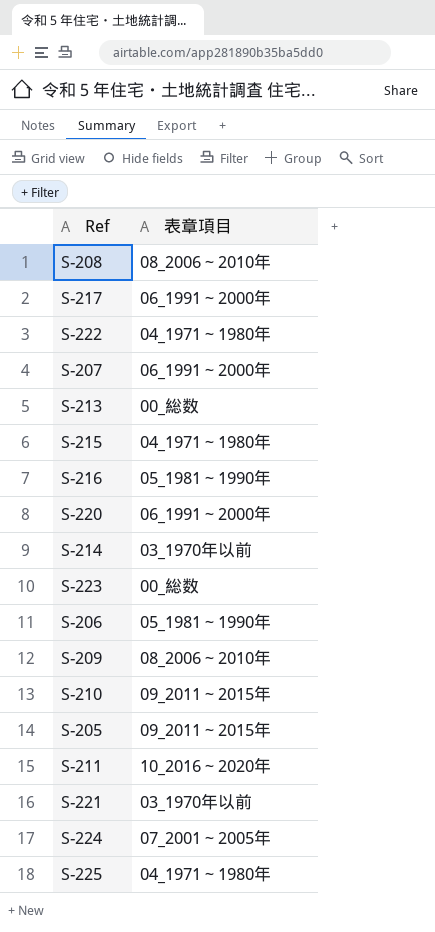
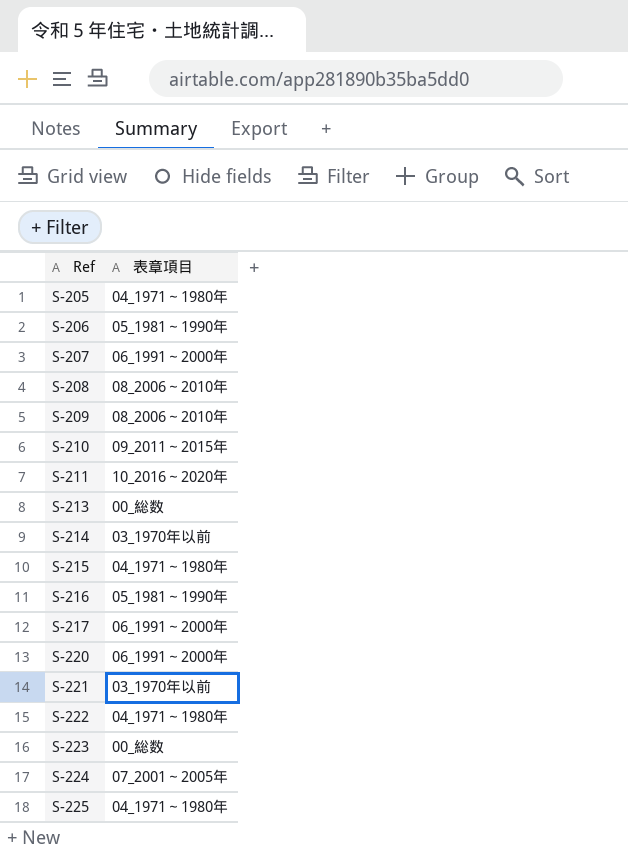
row order: none -> Ref ascending
S-205 | 表章項目: 09_2011～2015年 -> 04_1971～1980年

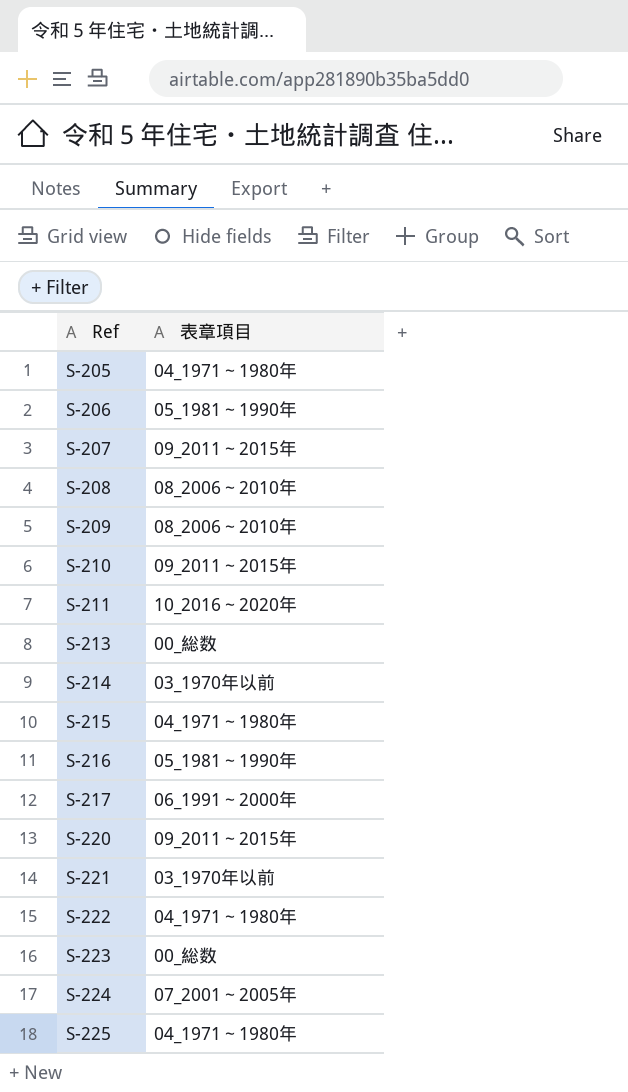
S-207 | 表章項目: 06_1991～2000年 -> 09_2011～2015年
S-220 | 表章項目: 06_1991～2000年 -> 09_2011～2015年

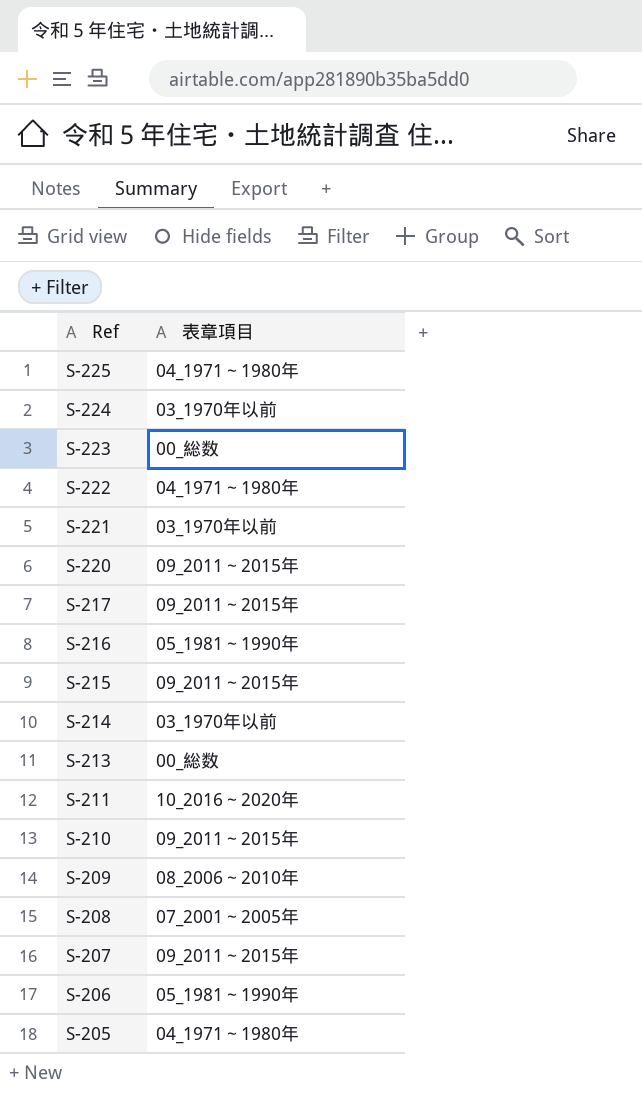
row order: Ref ascending -> Ref descending
S-224 | 表章項目: 07_2001～2005年 -> 03_1970年以前
S-217 | 表章項目: 06_1991～2000年 -> 09_2011～2015年
S-215 | 表章項目: 04_1971～1980年 -> 09_2011～2015年
S-208 | 表章項目: 08_2006～2010年 -> 07_2001～2005年

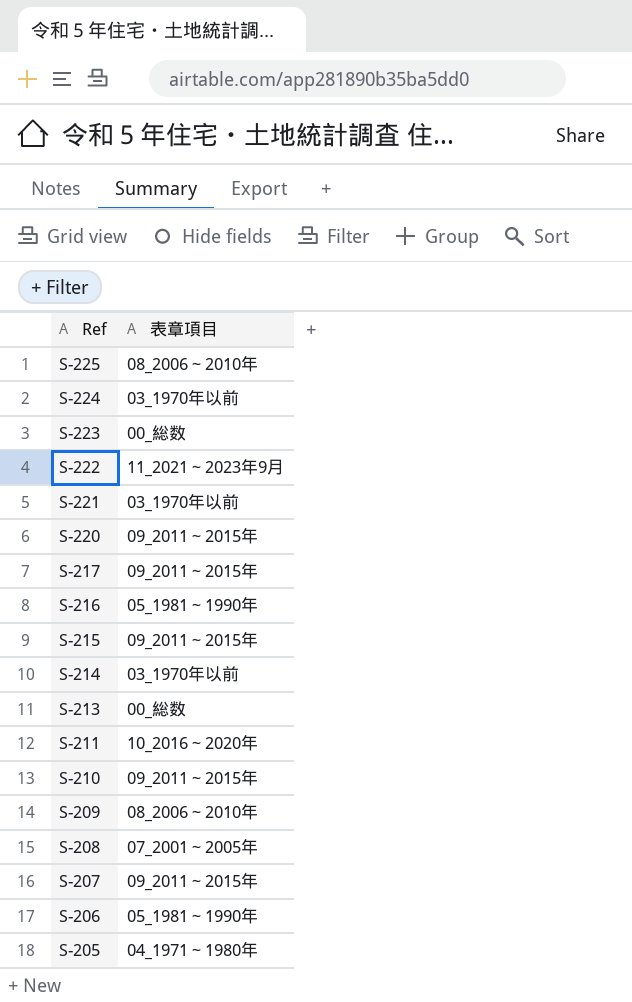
S-225 | 表章項目: 04_1971～1980年 -> 08_2006～2010年
S-222 | 表章項目: 04_1971～1980年 -> 11_2021～2023年9月

